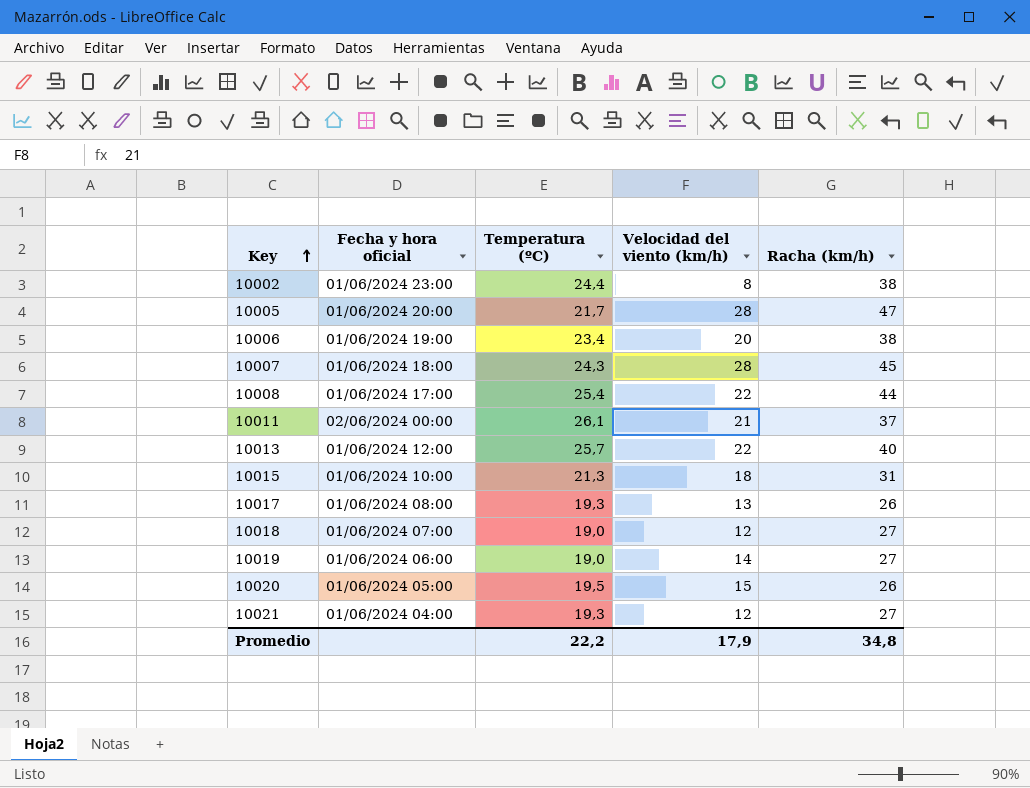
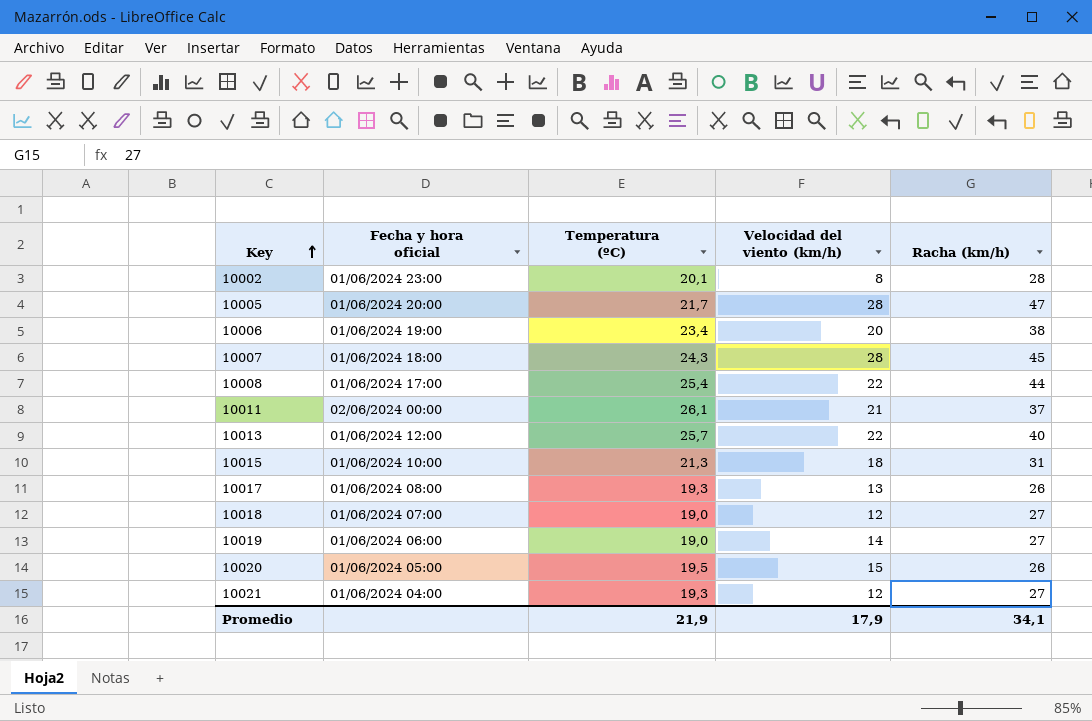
10002 | Temperatura (ºC): 24,4 -> 20,1
10002 | Racha (km/h): 38 -> 28
Promedio | Temperatura (ºC): 22,2 -> 21,9
Promedio | Racha (km/h): 34,8 -> 34,1

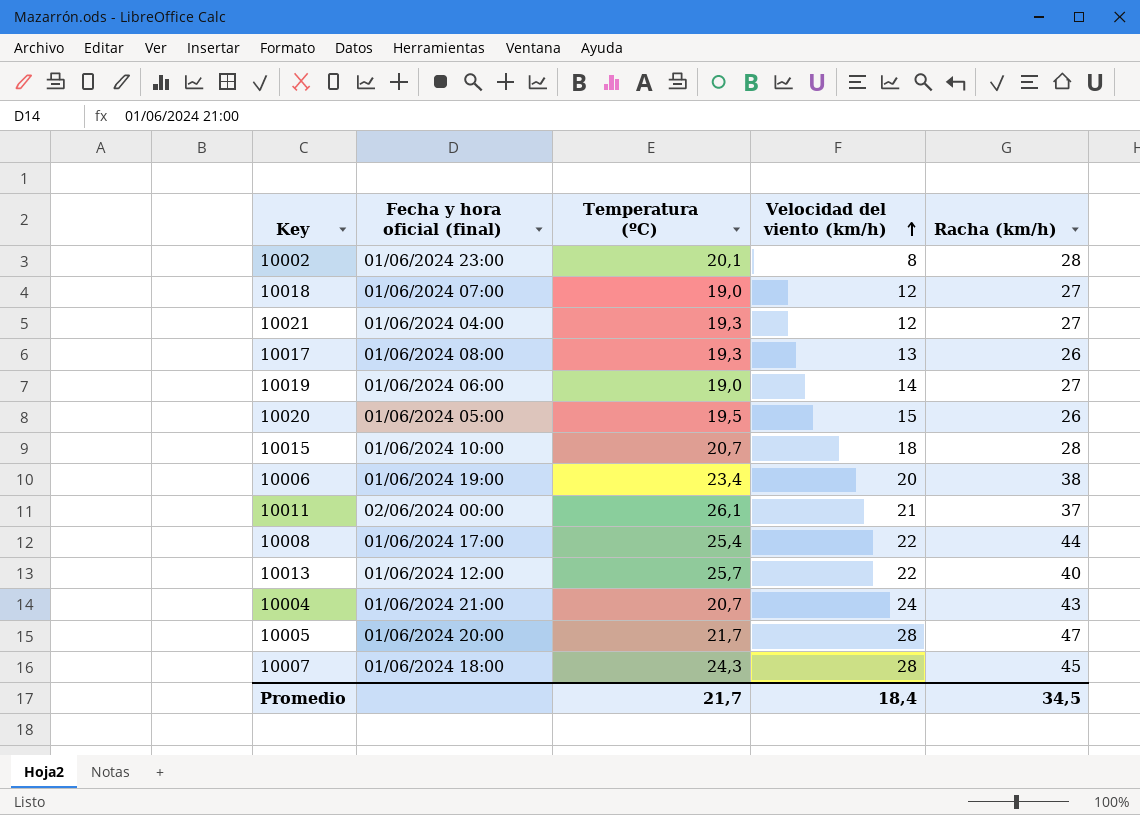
row order: Key ascending -> Velocidad del viento (km/h) ascending
column name: Fecha y hora oficial -> Fecha y hora oficial (final)
10015 | Temperatura (ºC): 21,3 -> 20,7
10015 | Racha (km/h): 31 -> 28
row 10004: none -> 01/06/2024 21:00 | 20,7 | 24 | 43
Promedio | Temperatura (ºC): 21,9 -> 21,7
Promedio | Velocidad del viento (km/h): 17,9 -> 18,4
Promedio | Racha (km/h): 34,1 -> 34,5

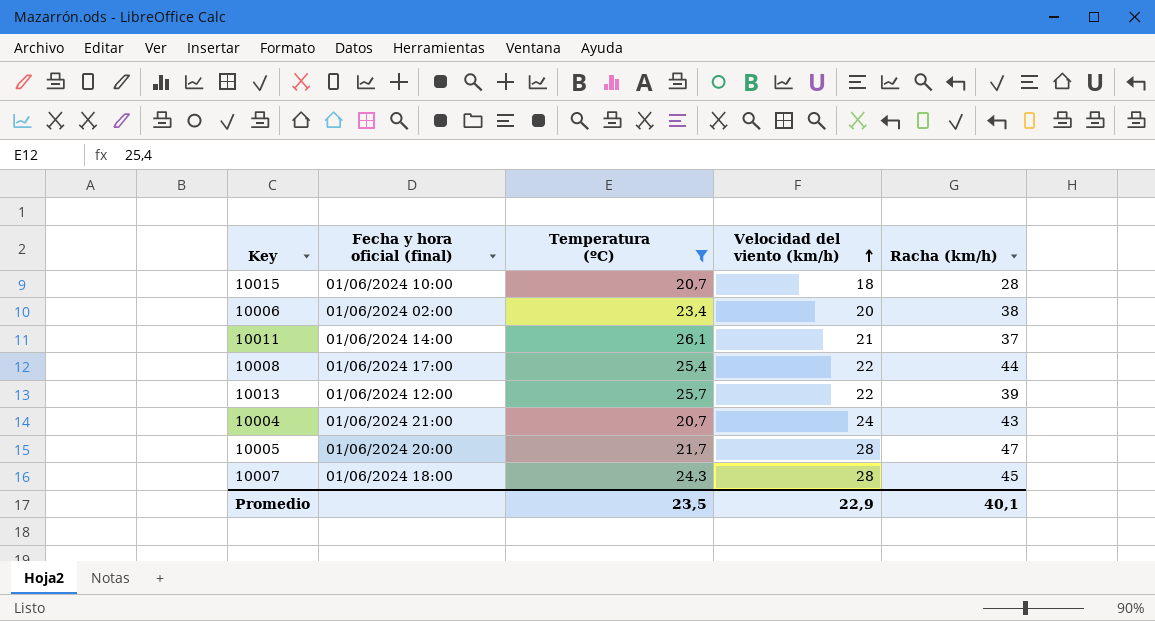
filter: none -> Temperatura (ºC) >= 20,7
10006 | Fecha y hora oficial (final): 01/06/2024 19:00 -> 01/06/2024 02:00
10011 | Fecha y hora oficial (final): 02/06/2024 00:00 -> 01/06/2024 14:00
10013 | Racha (km/h): 40 -> 39
Promedio | Temperatura (ºC): 21,7 -> 23,5
Promedio | Velocidad del viento (km/h): 18,4 -> 22,9
Promedio | Racha (km/h): 34,5 -> 40,1

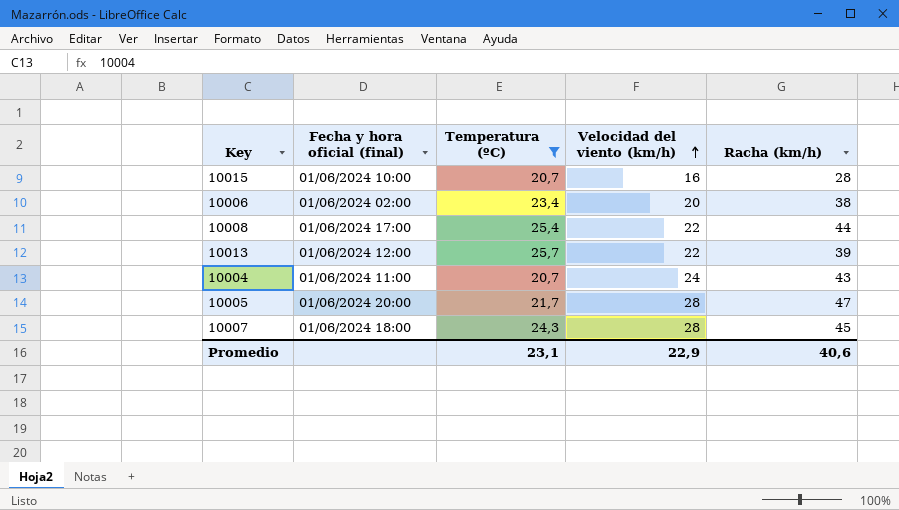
row 10011: 01/06/2024 14:00 | 26,1 | 21 | 37 -> none
10015 | Velocidad del viento (km/h): 18 -> 16
10004 | Fecha y hora oficial (final): 01/06/2024 21:00 -> 01/06/2024 11:00
Promedio | Temperatura (ºC): 23,5 -> 23,1
Promedio | Racha (km/h): 40,1 -> 40,6

